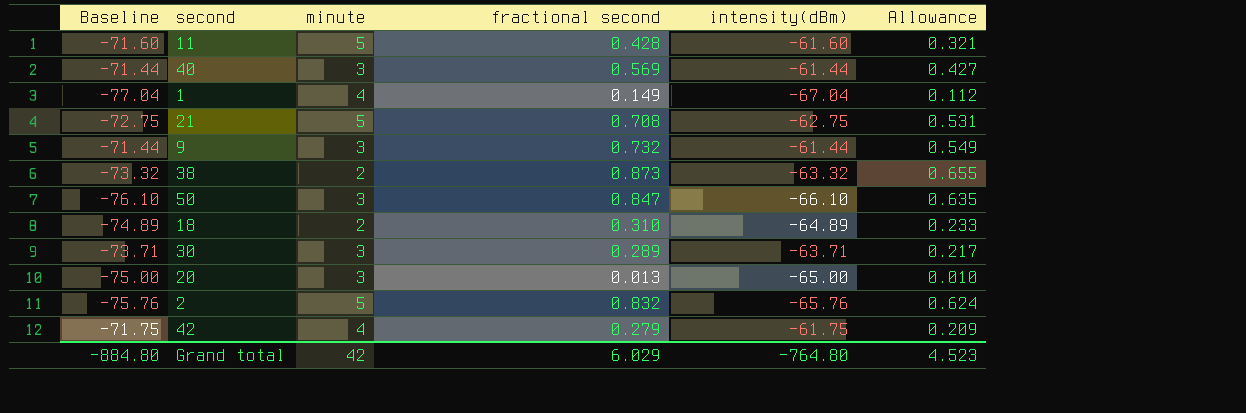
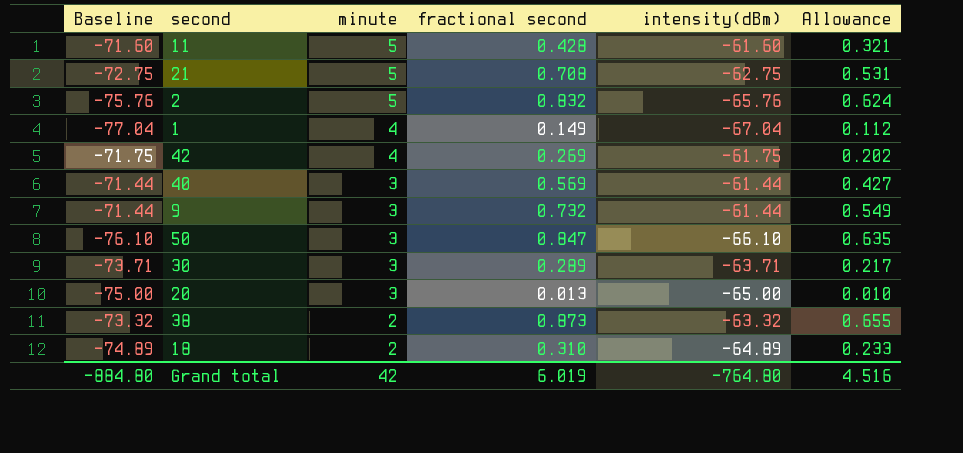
row order: none -> minute descending
42 | fractional second: 0.279 -> 0.269
42 | Allowance: 0.209 -> 0.202
Grand total | fractional second: 6.029 -> 6.019
Grand total | Allowance: 4.523 -> 4.516

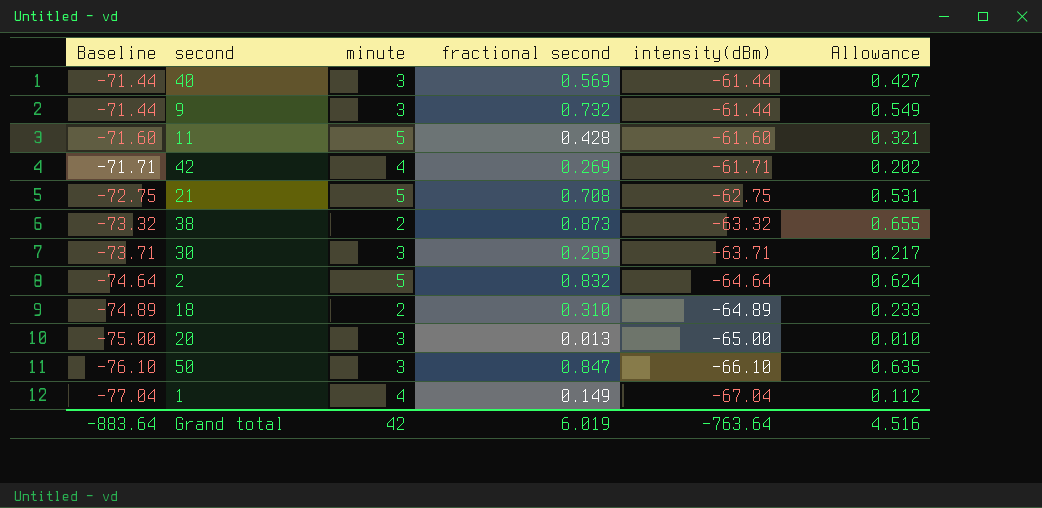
row order: minute descending -> Baseline descending
42 | Baseline: -71.75 -> -71.71
42 | intensity(dBm): -61.75 -> -61.71
2 | Baseline: -75.76 -> -74.64
2 | intensity(dBm): -65.76 -> -64.64
Grand total | Baseline: -884.80 -> -883.64
Grand total | intensity(dBm): -764.80 -> -763.64

